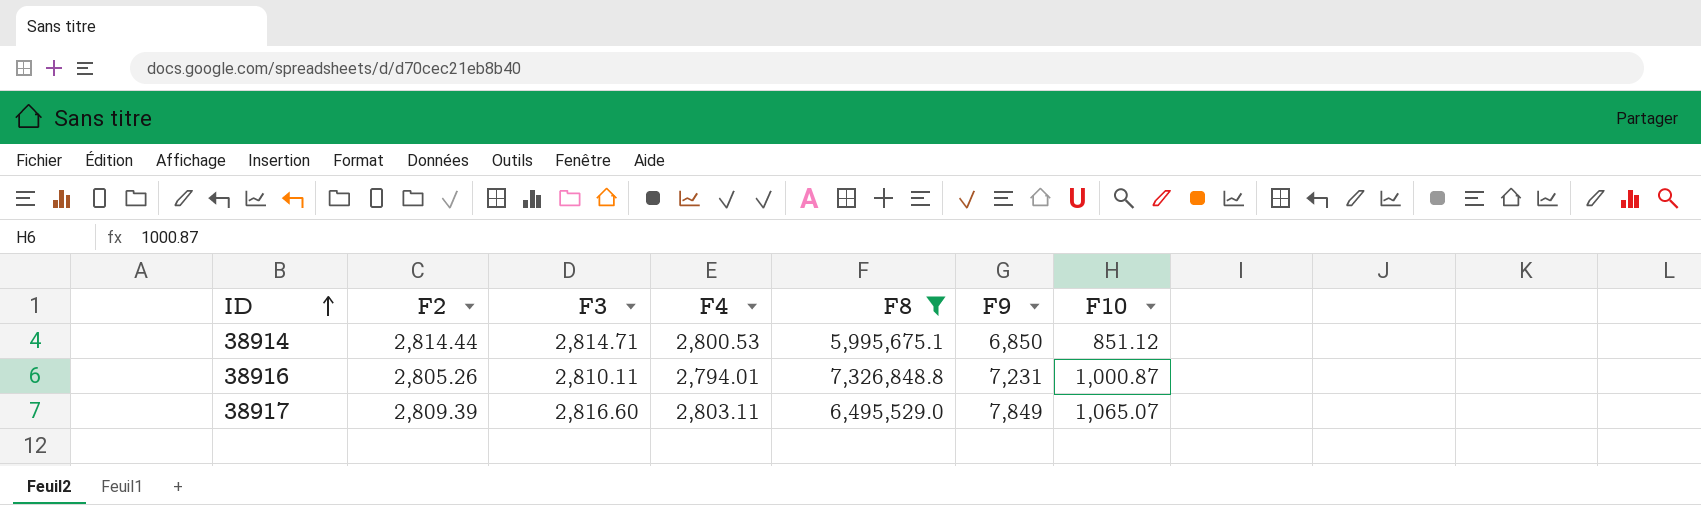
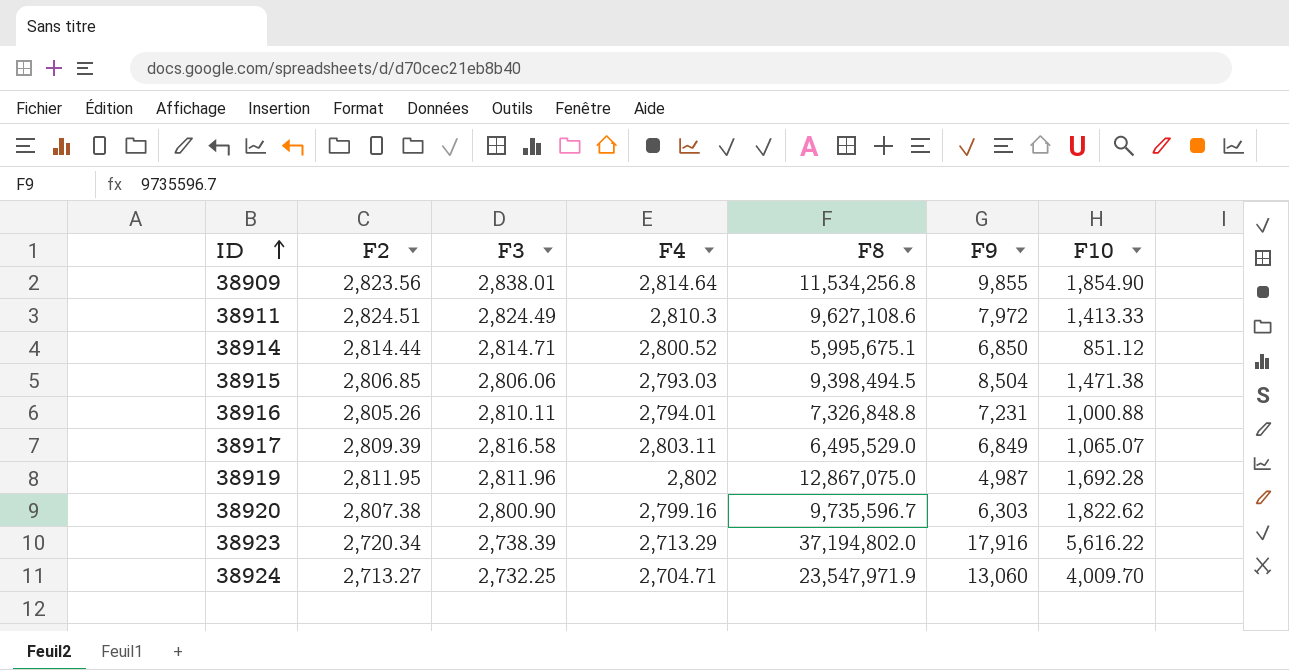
filter: F8 <= 7,326,848.8 -> none
38914 | F4: 2,800.53 -> 2,800.52
38916 | F10: 1,000.87 -> 1,000.88
38917 | F3: 2,816.60 -> 2,816.58
38917 | F9: 7,849 -> 6,849

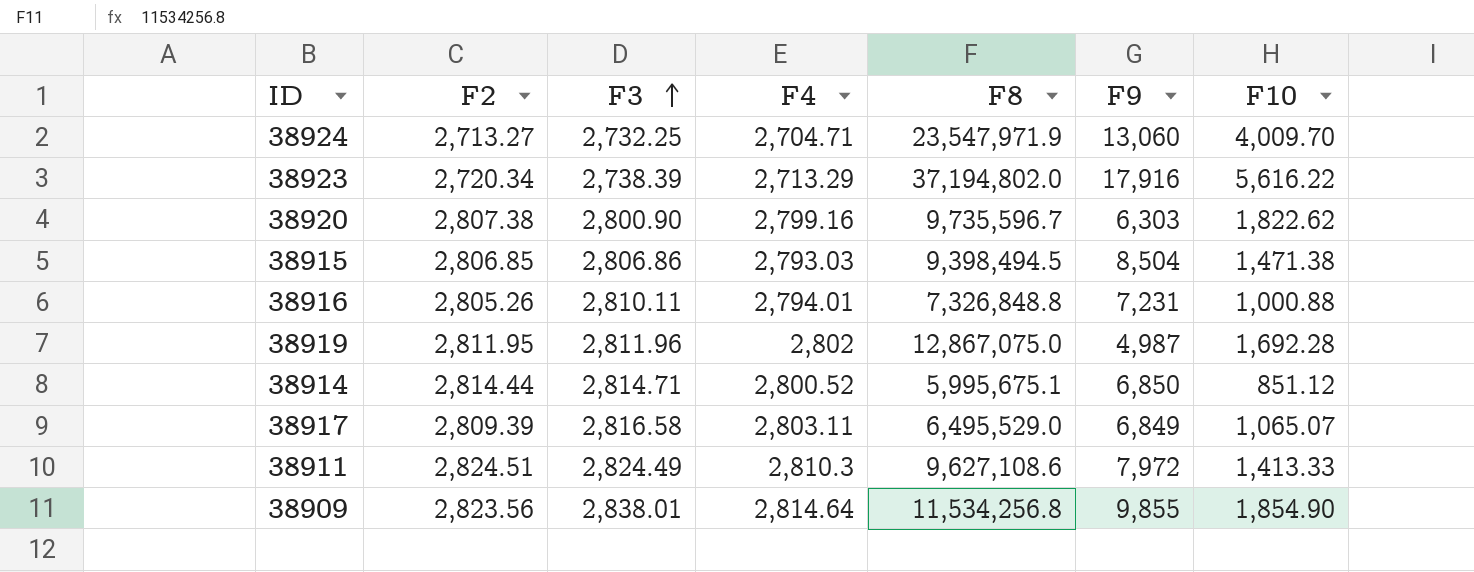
row order: ID ascending -> F3 ascending
38915 | F3: 2,806.06 -> 2,806.86

